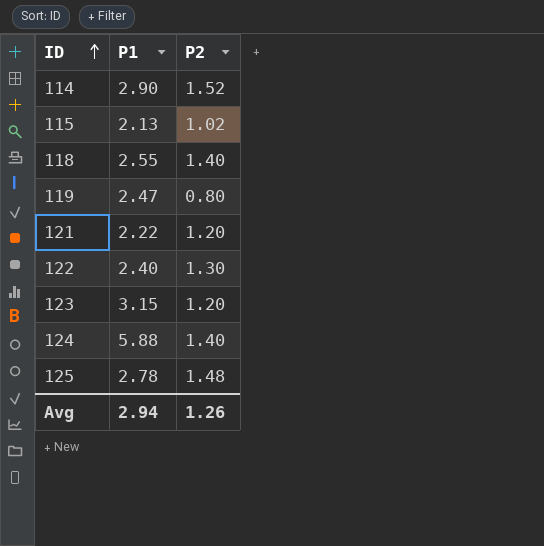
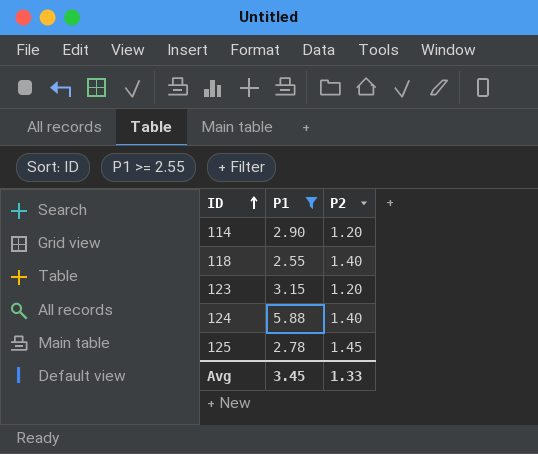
filter: none -> P1 >= 2.55
114 | P2: 1.52 -> 1.20
125 | P2: 1.48 -> 1.45
Avg | P1: 2.94 -> 3.45
Avg | P2: 1.26 -> 1.33

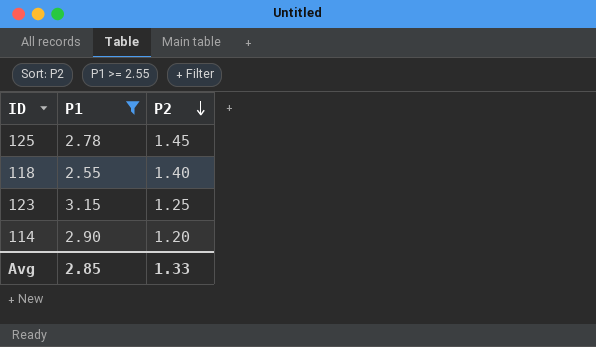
row order: ID ascending -> P2 descending
row 124: 5.88 | 1.40 -> none
123 | P2: 1.20 -> 1.25
Avg | P1: 3.45 -> 2.85

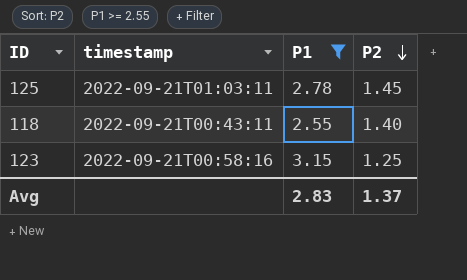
column timestamp | position: none -> 2
row 114: 2.90 | 1.20 -> none
Avg | P1: 2.85 -> 2.83
Avg | P2: 1.33 -> 1.37

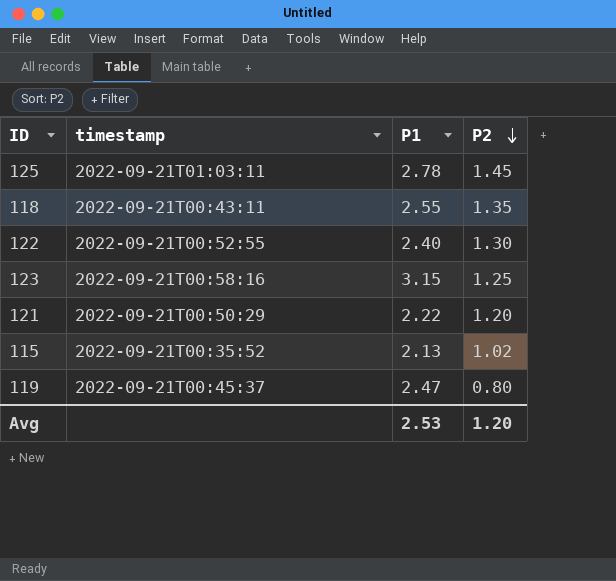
filter: P1 >= 2.55 -> none
118 | P2: 1.40 -> 1.35
Avg | P1: 2.83 -> 2.53
Avg | P2: 1.37 -> 1.20

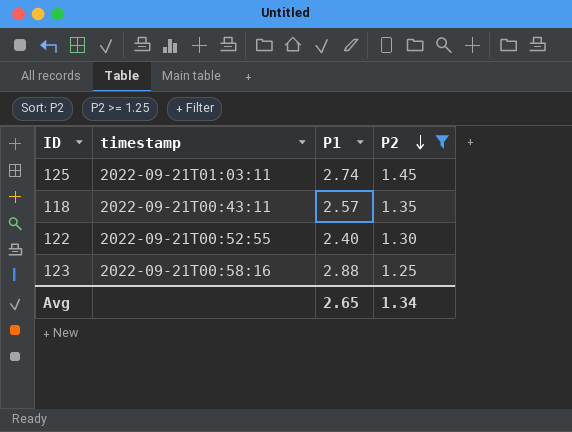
filter: none -> P2 >= 1.25
125 | P1: 2.78 -> 2.74
118 | P1: 2.55 -> 2.57
123 | P1: 3.15 -> 2.88
Avg | P1: 2.53 -> 2.65
Avg | P2: 1.20 -> 1.34

